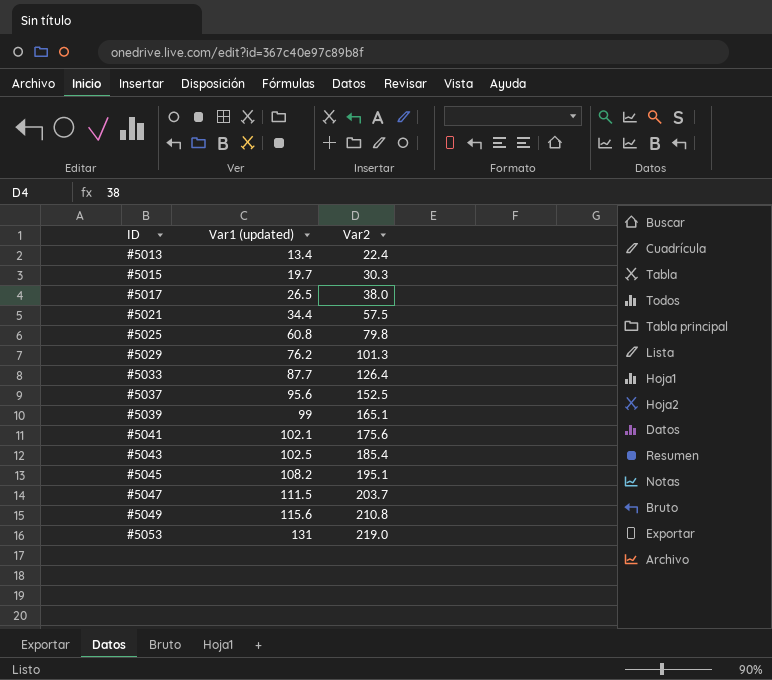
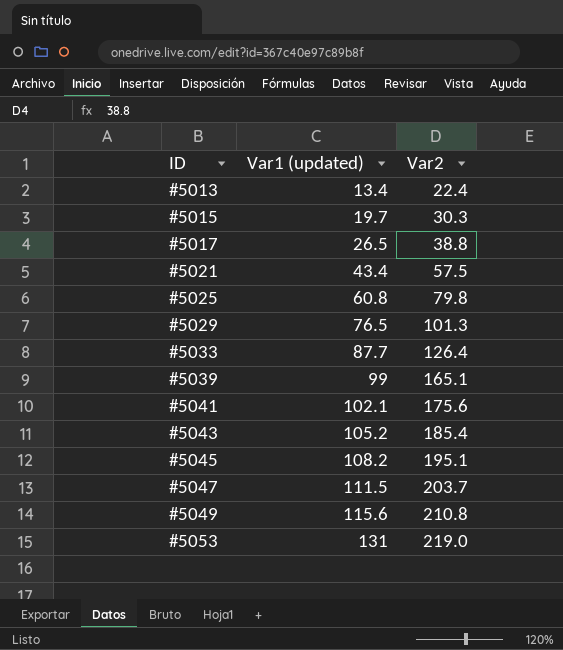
row #5037: 95.6 | 152.5 -> none
#5017 | Var2: 38.0 -> 38.8
#5021 | Var1 (updated): 34.4 -> 43.4
#5029 | Var1 (updated): 76.2 -> 76.5
#5043 | Var1 (updated): 102.5 -> 105.2

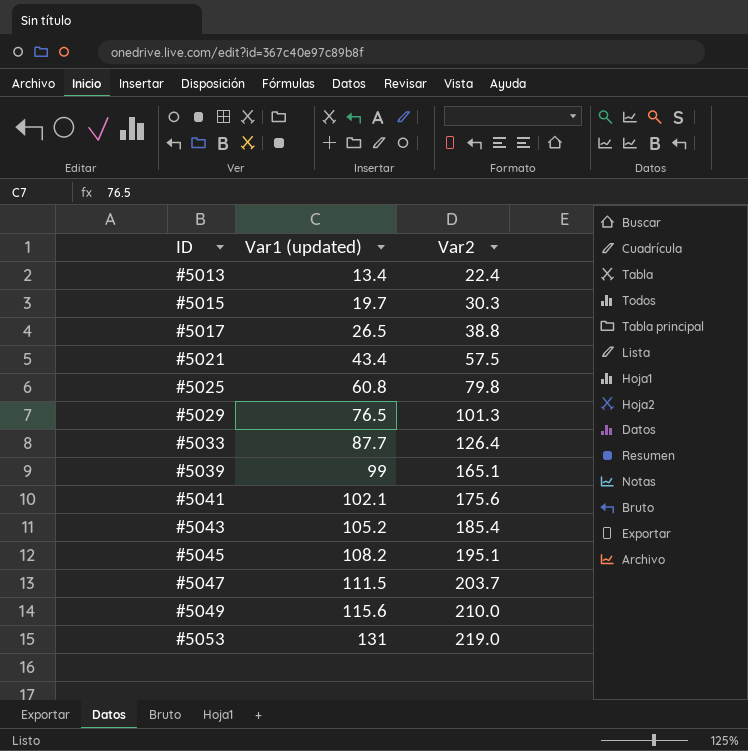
#5049 | Var2: 210.8 -> 210.0

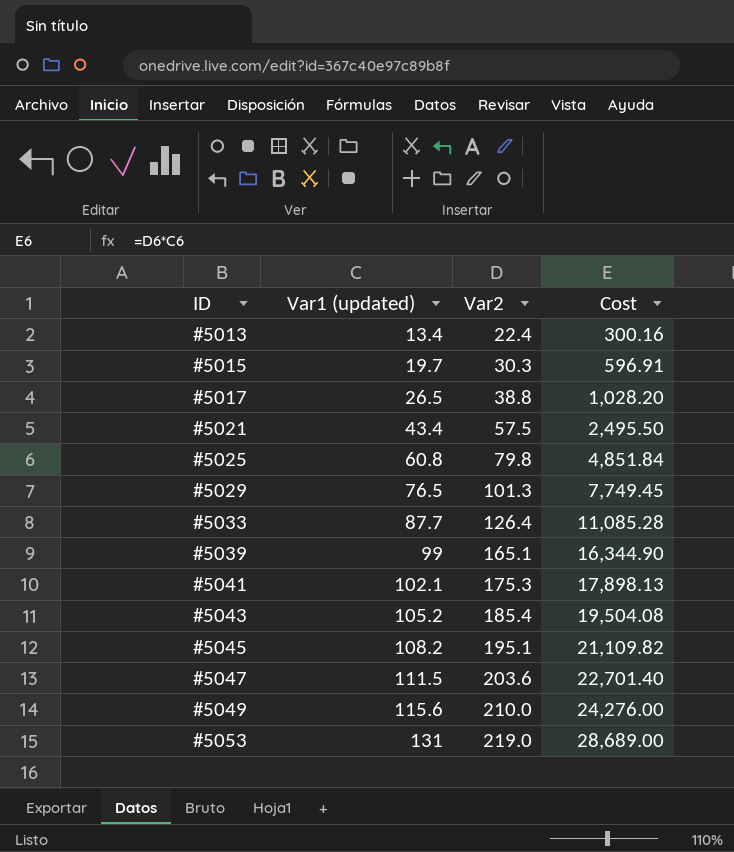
column Cost | formula: none -> [Var1 (updated)] * [Var2]
#5041 | Var2: 175.6 -> 175.3
#5047 | Var2: 203.7 -> 203.6

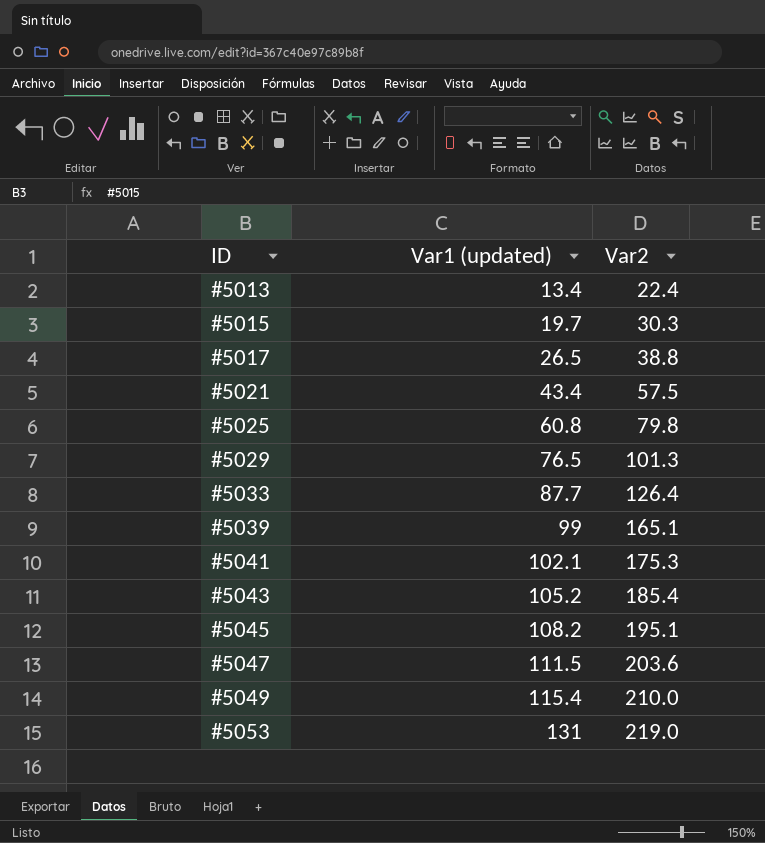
column Cost | formula: [Var1 (updated)] * [Var2] -> none
#5049 | Var1 (updated): 115.6 -> 115.4

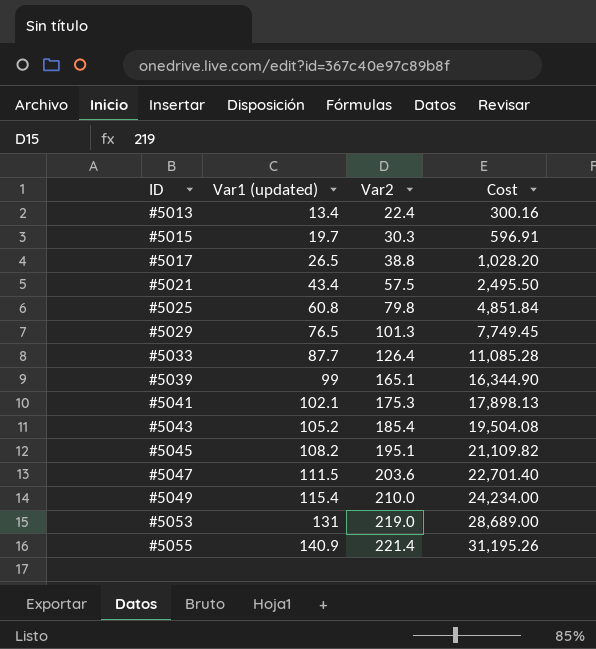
column Cost | formula: none -> [Var1 (updated)] * [Var2]
row #5055: none -> 140.9 | 221.4 | 31,195.26

